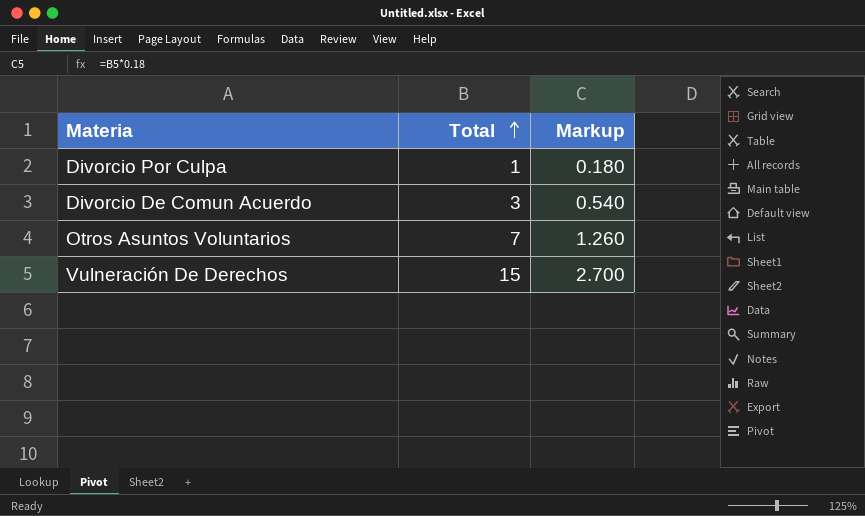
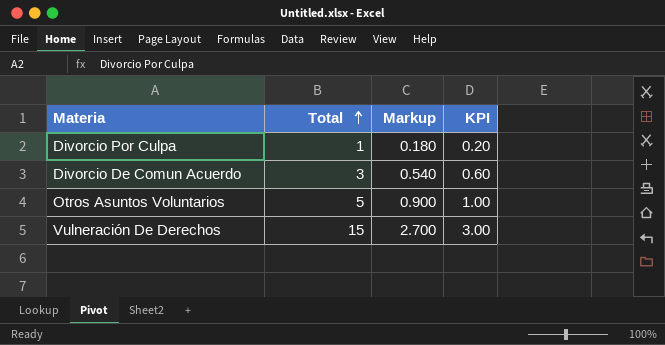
column KPI | formula: none -> [Total] * 0.2
Otros Asuntos Voluntarios | Total: 7 -> 5
Otros Asuntos Voluntarios | Markup: 1.260 -> 0.900

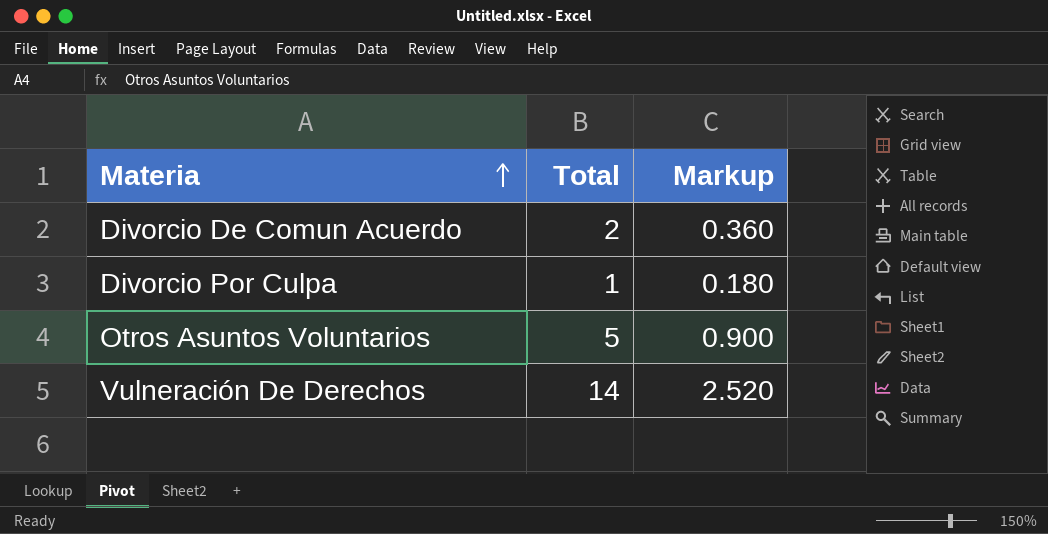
row order: Total ascending -> Materia ascending
column KPI | formula: [Total] * 0.2 -> none
Divorcio De Comun Acuerdo | Total: 3 -> 2
Divorcio De Comun Acuerdo | Markup: 0.540 -> 0.360
Vulneración De Derechos | Total: 15 -> 14
Vulneración De Derechos | Markup: 2.700 -> 2.520

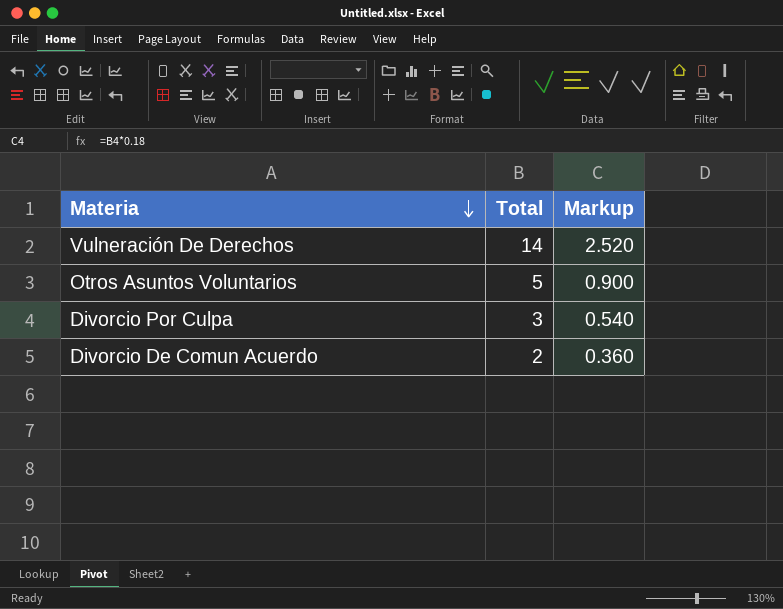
row order: Materia ascending -> Materia descending
Divorcio Por Culpa | Total: 1 -> 3
Divorcio Por Culpa | Markup: 0.180 -> 0.540

